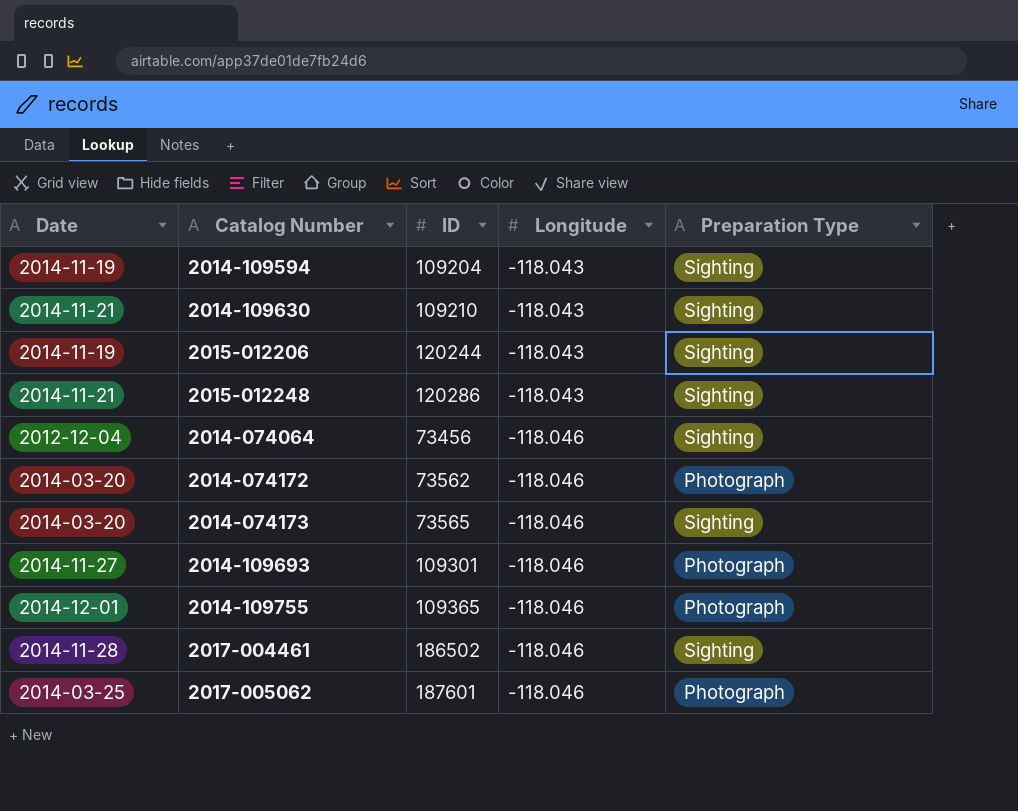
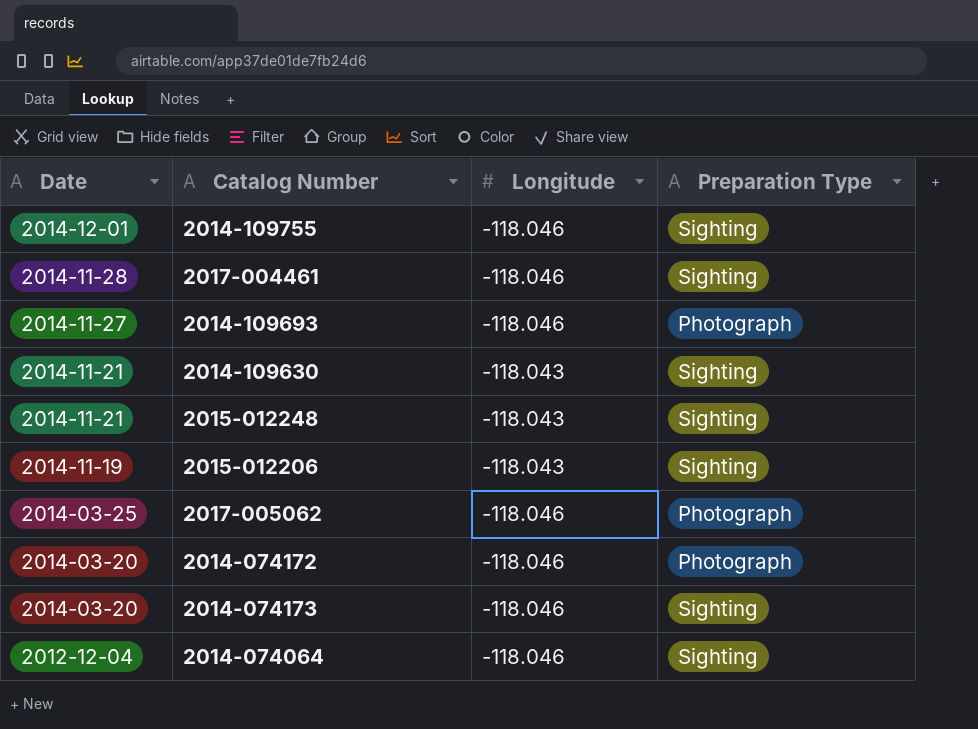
row order: Longitude descending -> Date descending
column ID | position: 3 -> none
row 2014-109594: 2014-11-19 | 109204 | -118.043 | Sighting -> none
2014-109755 | Preparation Type: Photograph -> Sighting

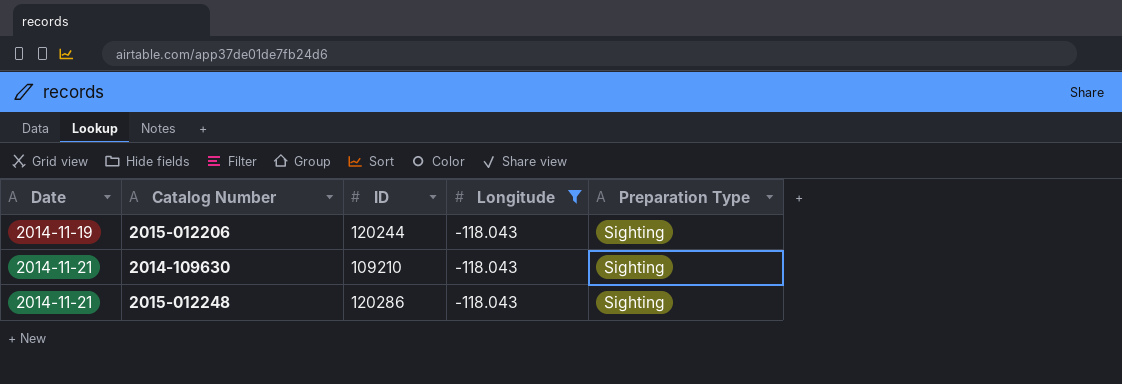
filter: none -> Longitude = -118.043
row order: Date descending -> Date ascending
column ID | position: none -> 3

